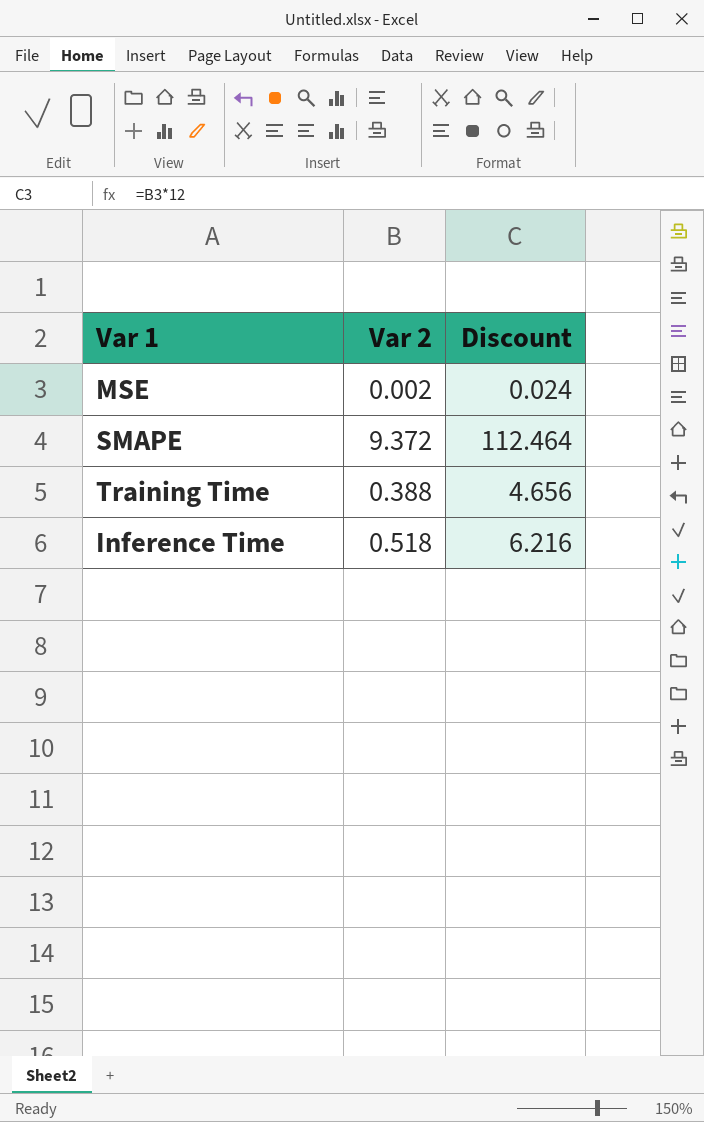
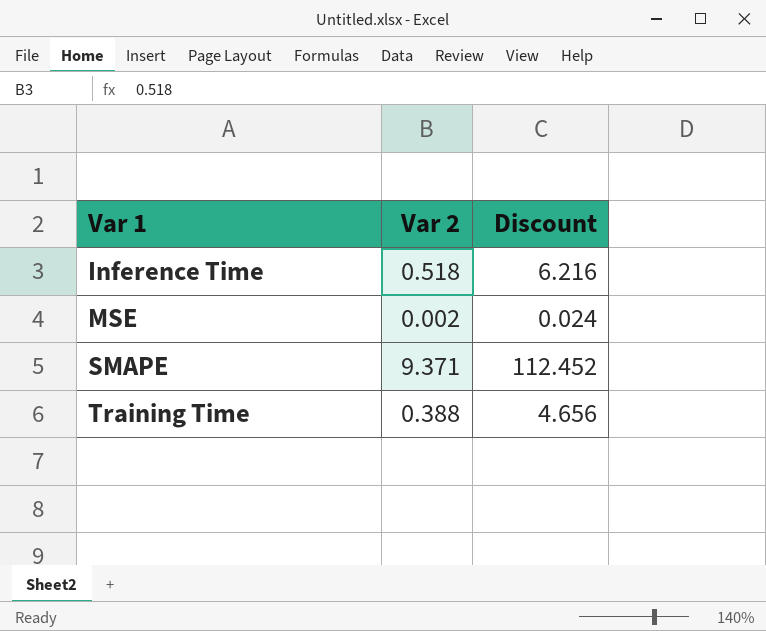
row order: none -> Var 1 ascending
SMAPE | Var 2: 9.372 -> 9.371
SMAPE | Discount: 112.464 -> 112.452

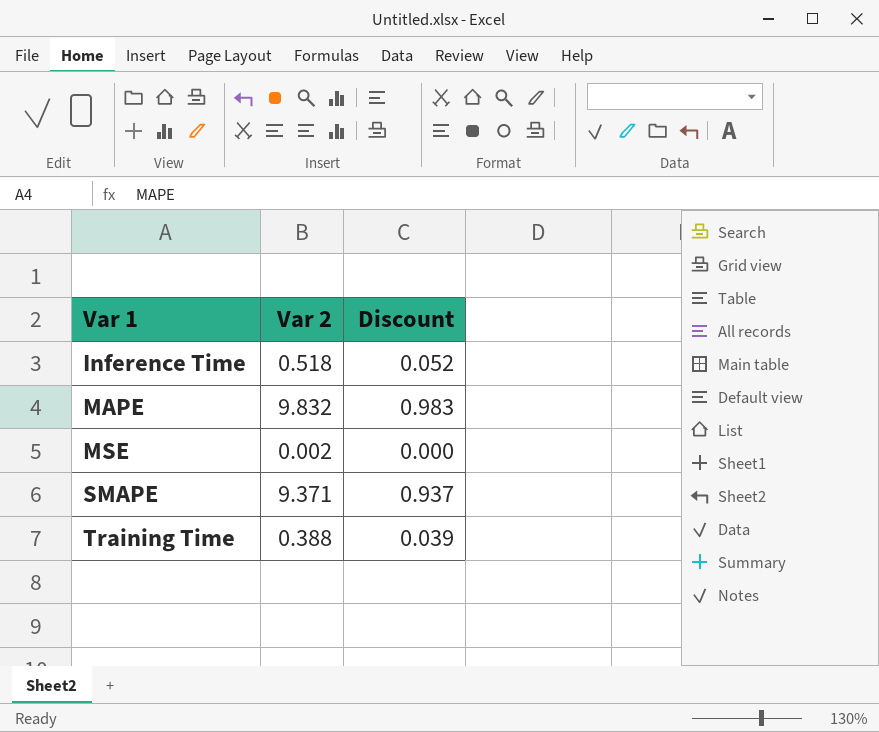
column Discount | formula: [Var 2] * 12 -> [Var 2] * 0.1
row MAPE: none -> 9.832 | 0.983

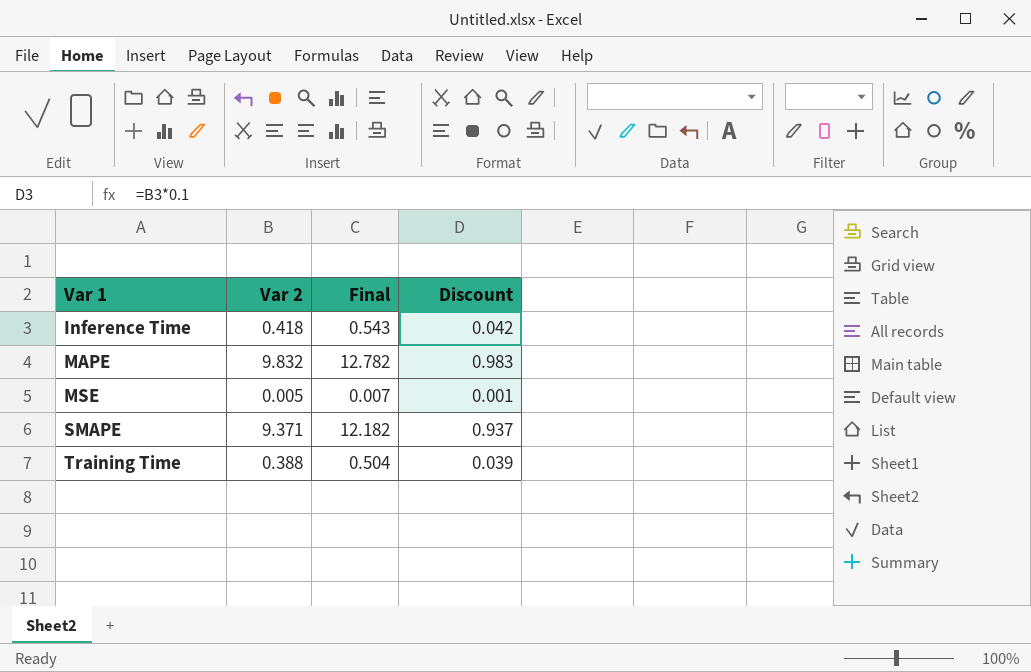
column Final | formula: none -> [Var 2] * 1.3
Inference Time | Var 2: 0.518 -> 0.418
Inference Time | Discount: 0.052 -> 0.042
MSE | Var 2: 0.002 -> 0.005
MSE | Discount: 0.000 -> 0.001

